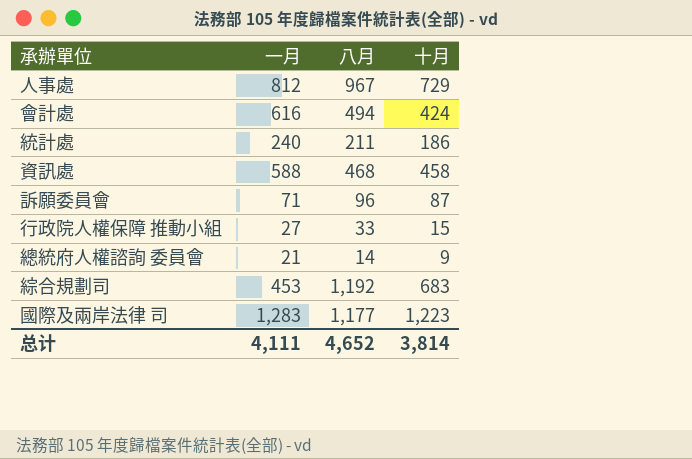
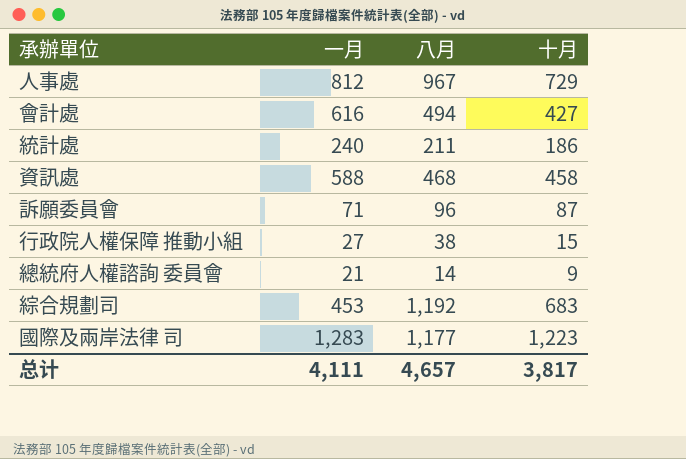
會計處 | 十月: 424 -> 427
行政院人權保障 推動小組 | 八月: 33 -> 38
总计 | 八月: 4,652 -> 4,657
总计 | 十月: 3,814 -> 3,817

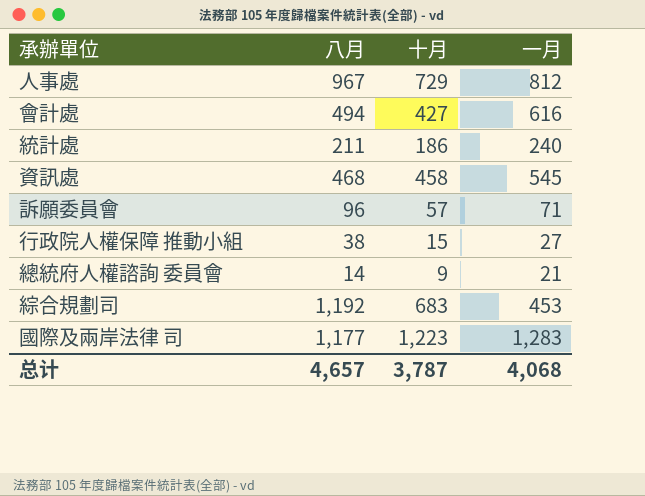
column 一月 | position: 2 -> 4
資訊處 | 一月: 588 -> 545
訴願委員會 | 十月: 87 -> 57
总计 | 十月: 3,817 -> 3,787
总计 | 一月: 4,111 -> 4,068

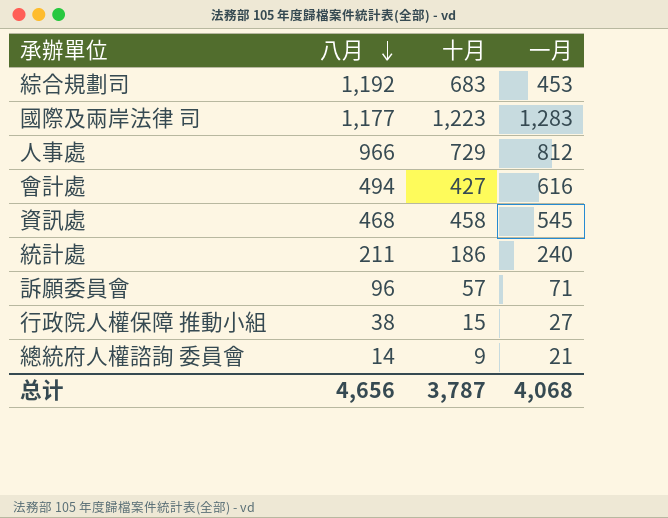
row order: none -> 八月 descending
人事處 | 八月: 967 -> 966
总计 | 八月: 4,657 -> 4,656

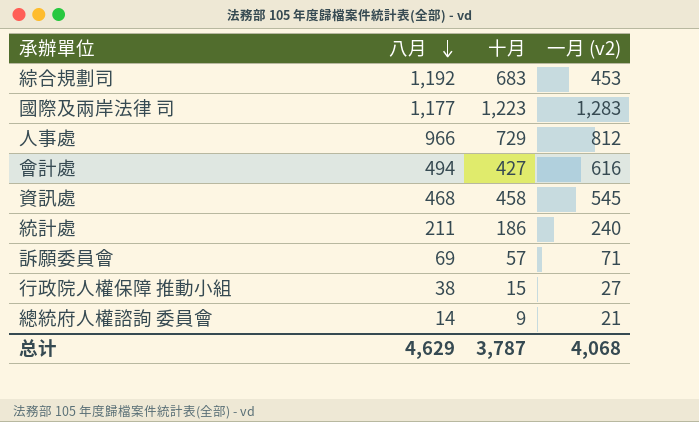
column name: 一月 -> 一月 (v2)
訴願委員會 | 八月: 96 -> 69
总计 | 八月: 4,656 -> 4,629

